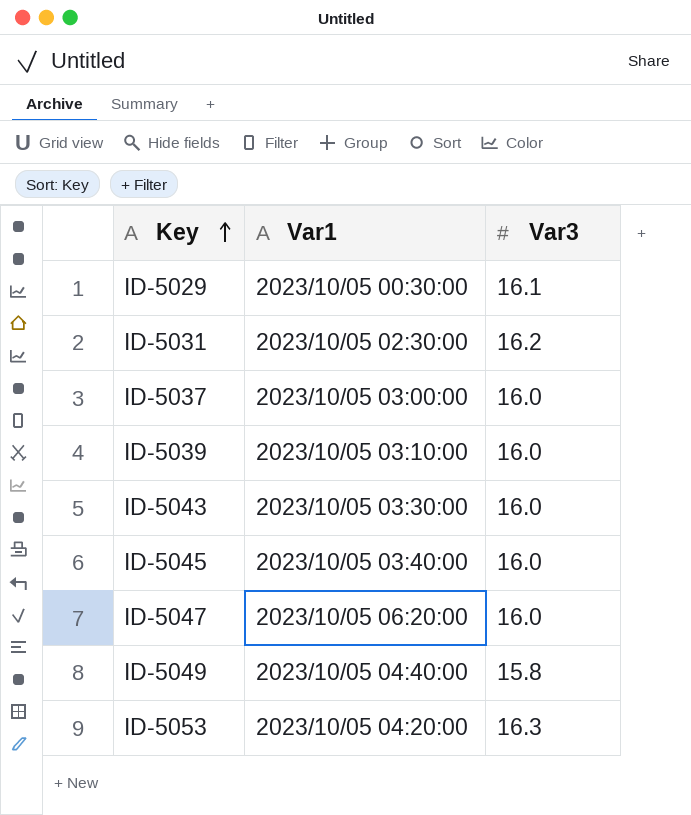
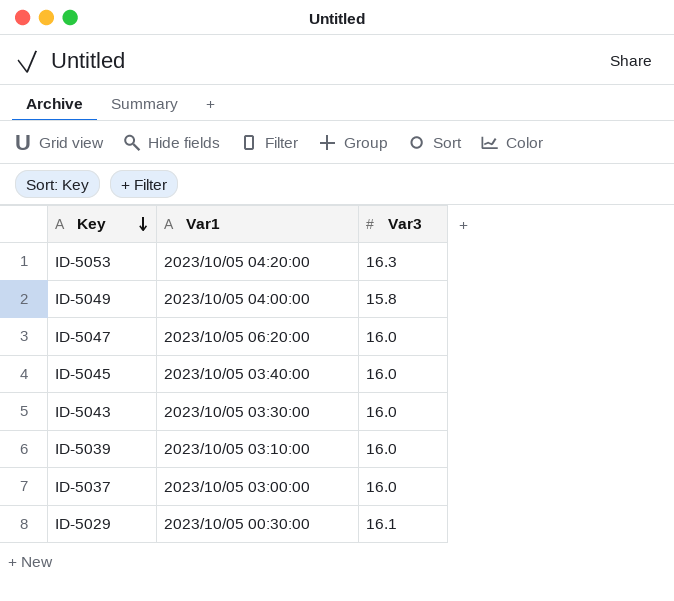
row order: Key ascending -> Key descending
row ID-5031: 2023/10/05 02:30:00 | 16.2 -> none
ID-5049 | Var1: 2023/10/05 04:40:00 -> 2023/10/05 04:00:00

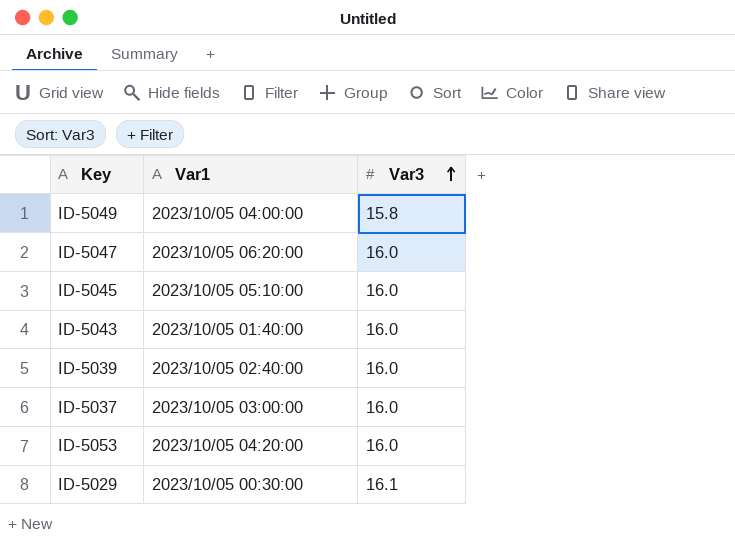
row order: Key descending -> Var3 ascending
ID-5045 | Var1: 2023/10/05 03:40:00 -> 2023/10/05 05:10:00
ID-5043 | Var1: 2023/10/05 03:30:00 -> 2023/10/05 01:40:00
ID-5039 | Var1: 2023/10/05 03:10:00 -> 2023/10/05 02:40:00
ID-5053 | Var3: 16.3 -> 16.0

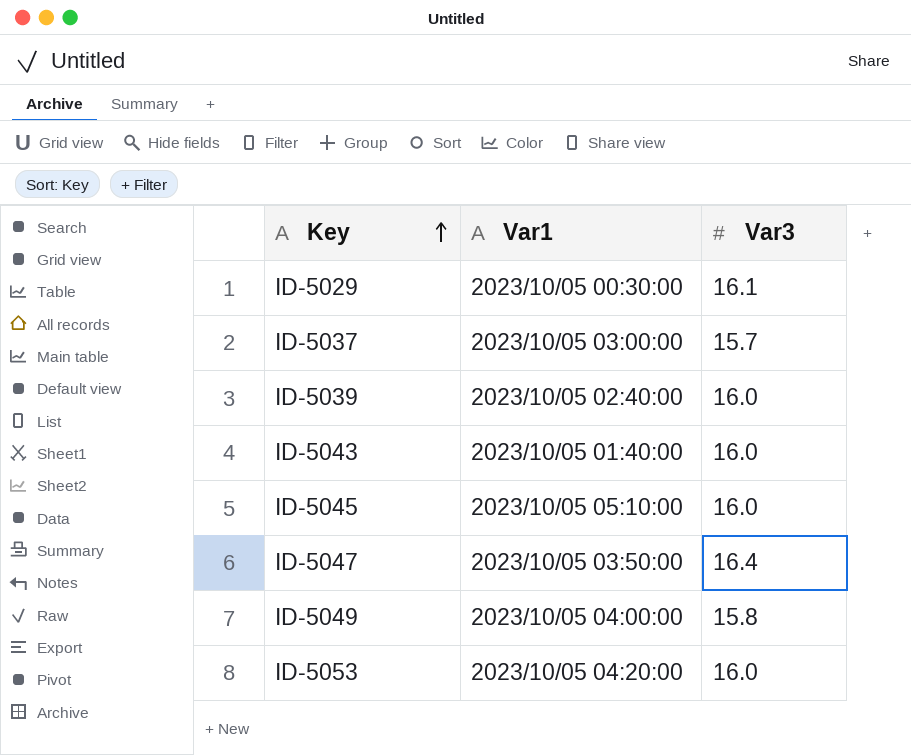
row order: Var3 ascending -> Key ascending
ID-5037 | Var3: 16.0 -> 15.7
ID-5047 | Var1: 2023/10/05 06:20:00 -> 2023/10/05 03:50:00
ID-5047 | Var3: 16.0 -> 16.4

